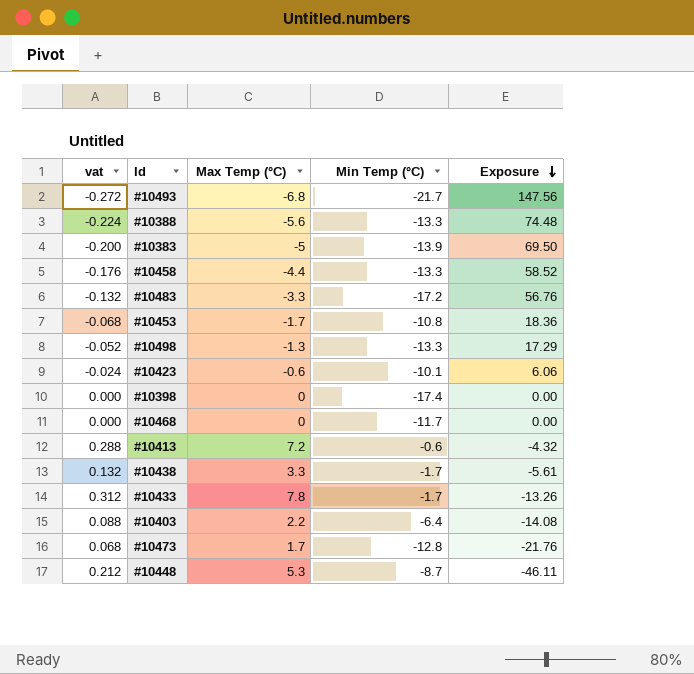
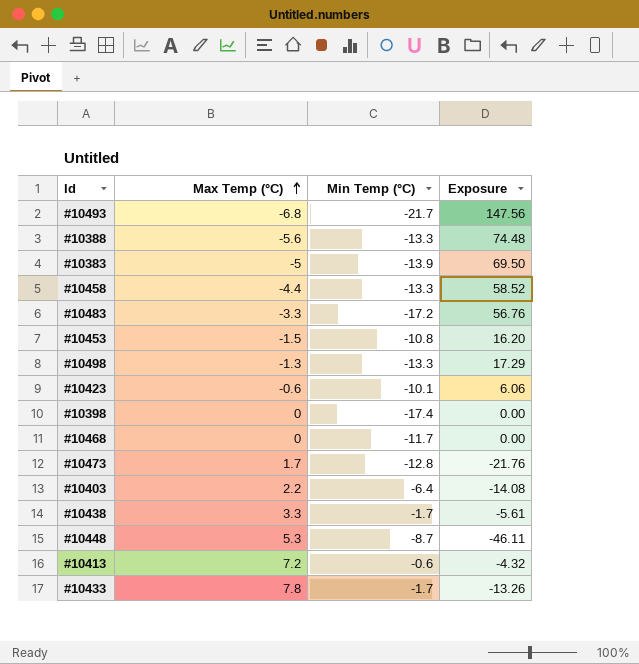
row order: Exposure descending -> Max Temp (°C) ascending
column vat | formula: [Max Temp (°C)] * 0.04 -> none
#10453 | Max Temp (°C): -1.7 -> -1.5
#10453 | Exposure: 18.36 -> 16.20

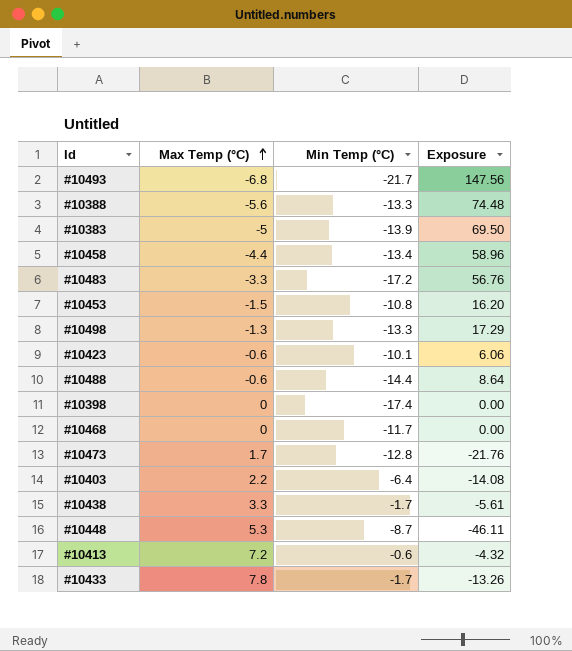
#10458 | Min Temp (°C): -13.3 -> -13.4
#10458 | Exposure: 58.52 -> 58.96
row #10488: none -> -0.6 | -14.4 | 8.64

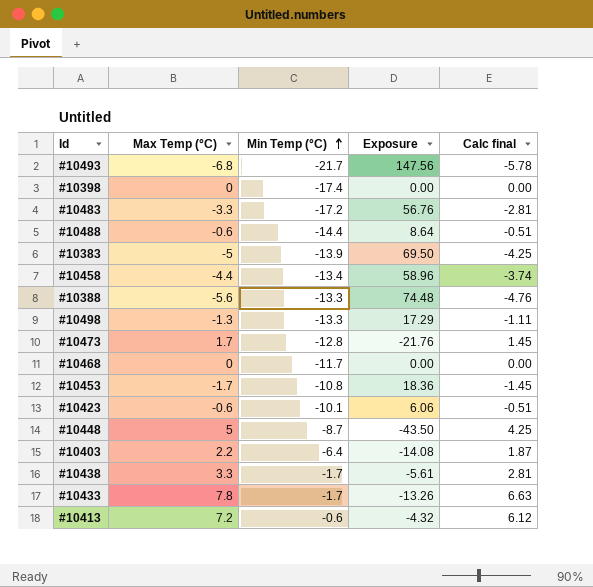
row order: Max Temp (°C) ascending -> Min Temp (°C) ascending
column Calc final | formula: none -> [Max Temp (°C)] * 0.85
#10453 | Max Temp (°C): -1.5 -> -1.7
#10453 | Exposure: 16.20 -> 18.36
#10448 | Max Temp (°C): 5.3 -> 5
#10448 | Exposure: -46.11 -> -43.50

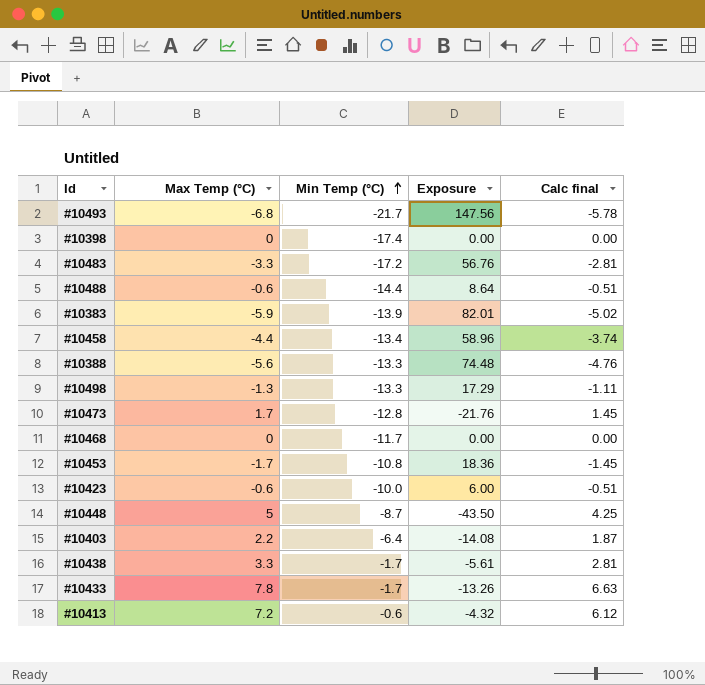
#10383 | Max Temp (°C): -5 -> -5.9
#10383 | Exposure: 69.50 -> 82.01
#10383 | Calc final: -4.25 -> -5.02
#10423 | Min Temp (°C): -10.1 -> -10.0
#10423 | Exposure: 6.06 -> 6.00

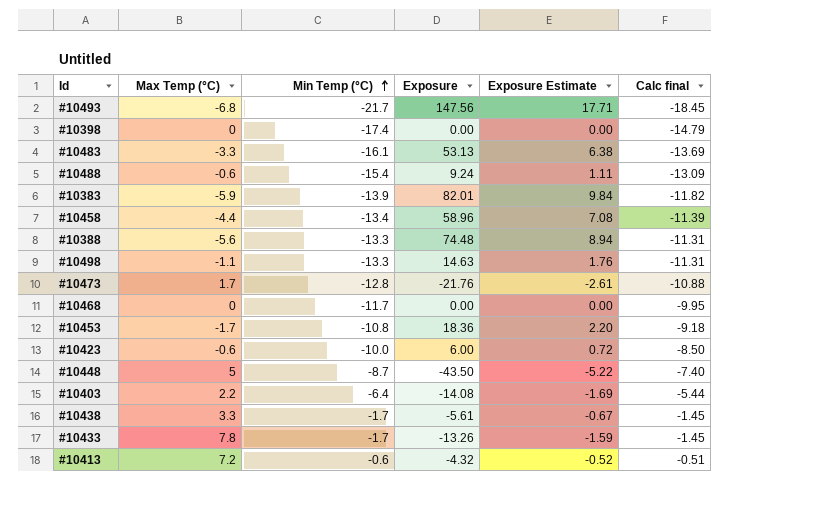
column Exposure Estimate | formula: none -> [Exposure] * 0.12
column Calc final | formula: [Max Temp (°C)] * 0.85 -> [Min Temp (°C)] * 0.85
#10483 | Min Temp (°C): -17.2 -> -16.1
#10483 | Exposure: 56.76 -> 53.13
#10488 | Min Temp (°C): -14.4 -> -15.4
#10488 | Exposure: 8.64 -> 9.24
#10498 | Max Temp (°C): -1.3 -> -1.1
#10498 | Exposure: 17.29 -> 14.63

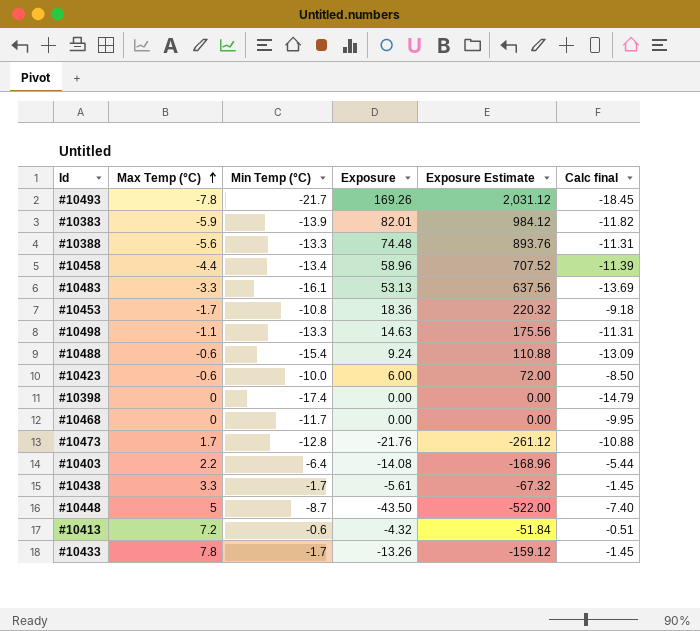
row order: Min Temp (°C) ascending -> Max Temp (°C) ascending
column Exposure Estimate | formula: [Exposure] * 0.12 -> [Exposure] * 12
#10493 | Max Temp (°C): -6.8 -> -7.8
#10493 | Exposure: 147.56 -> 169.26

